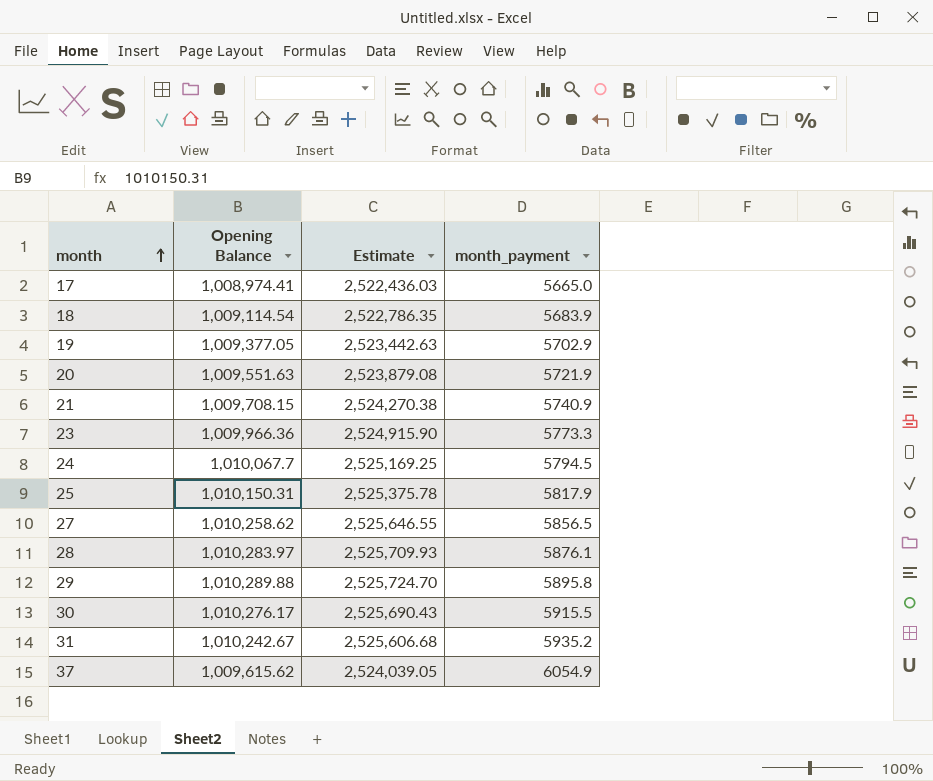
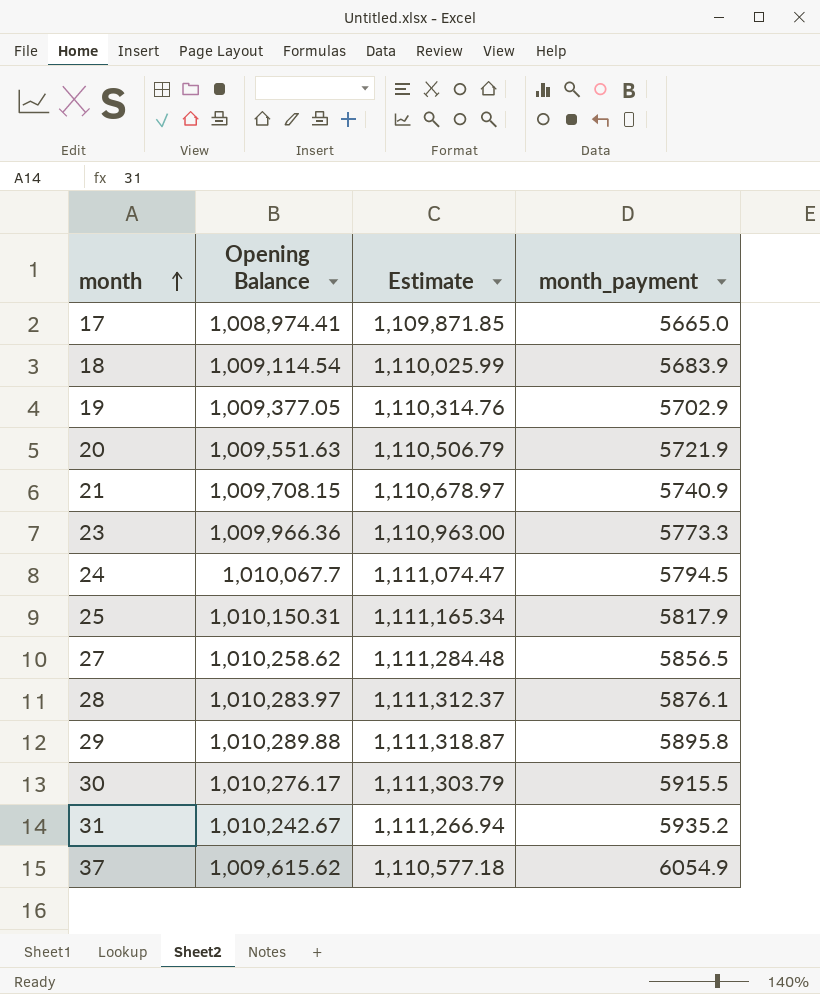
column Estimate | formula: [Opening Balance] * 2.5 -> [Opening Balance] * 1.1

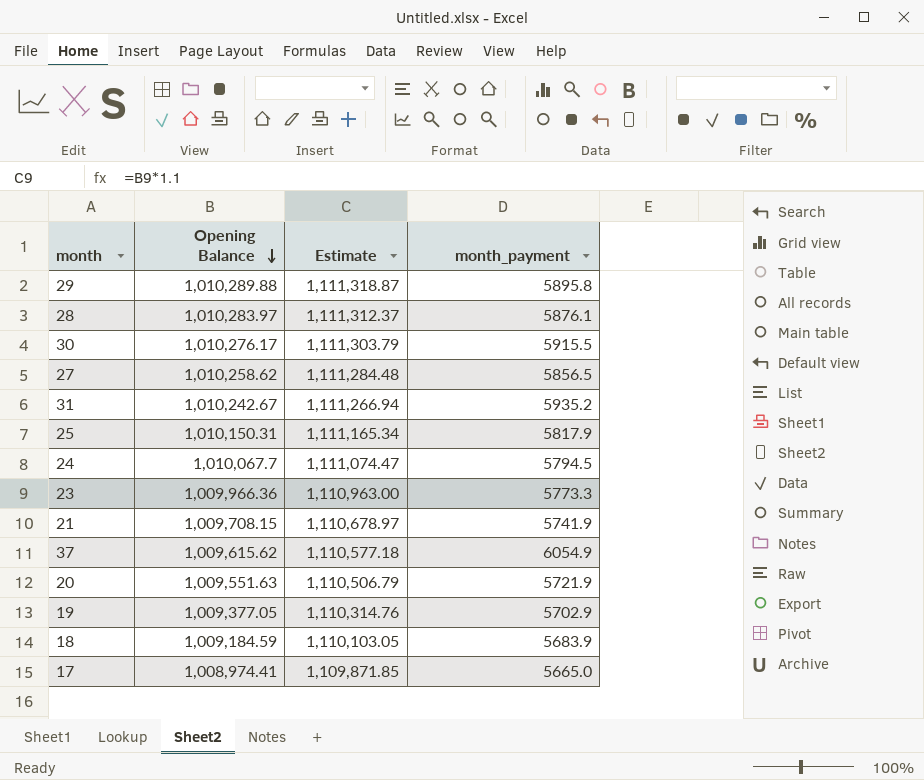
row order: month ascending -> Opening Balance descending
21 | month_payment: 5740.9 -> 5741.9
18 | Opening Balance: 1,009,114.54 -> 1,009,184.59
18 | Estimate: 1,110,025.99 -> 1,110,103.05

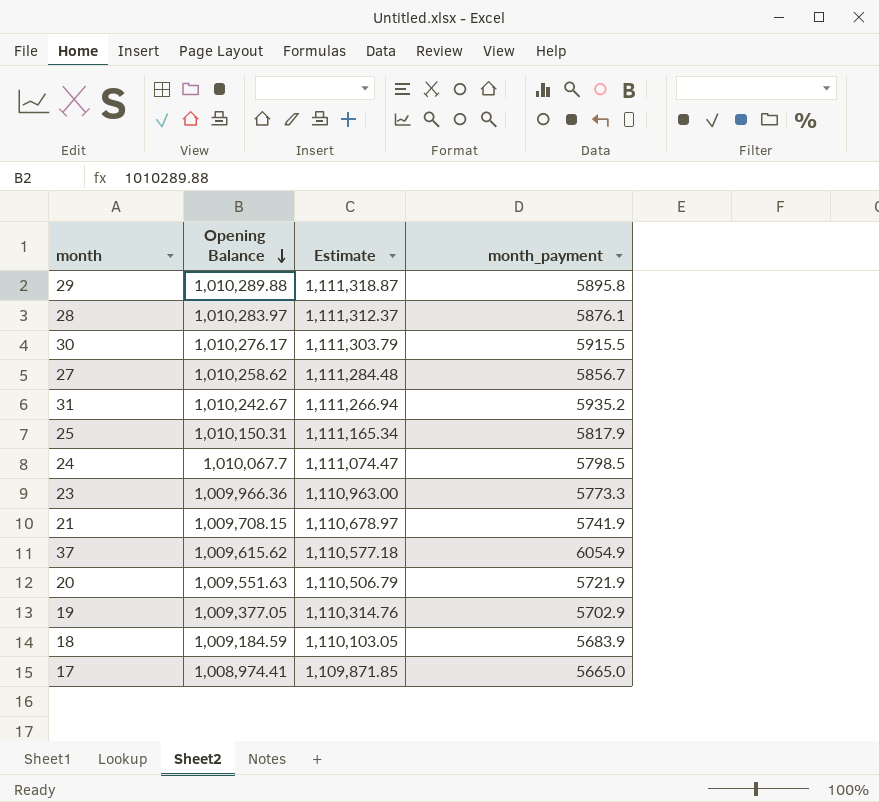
27 | month_payment: 5856.5 -> 5856.7
24 | month_payment: 5794.5 -> 5798.5

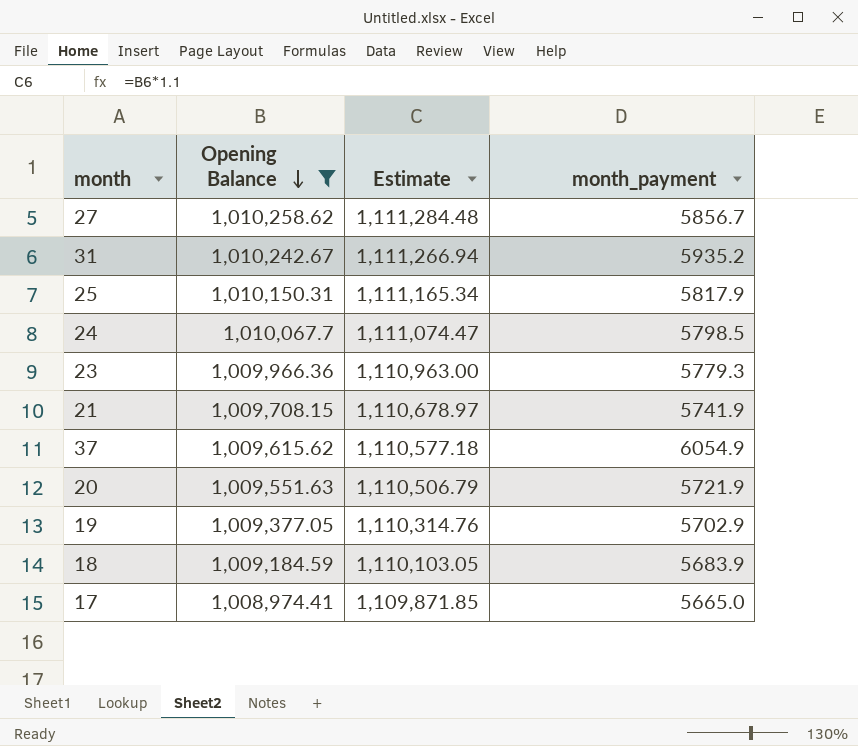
filter: none -> Opening Balance <= 1,010,258.62
23 | month_payment: 5773.3 -> 5779.3

